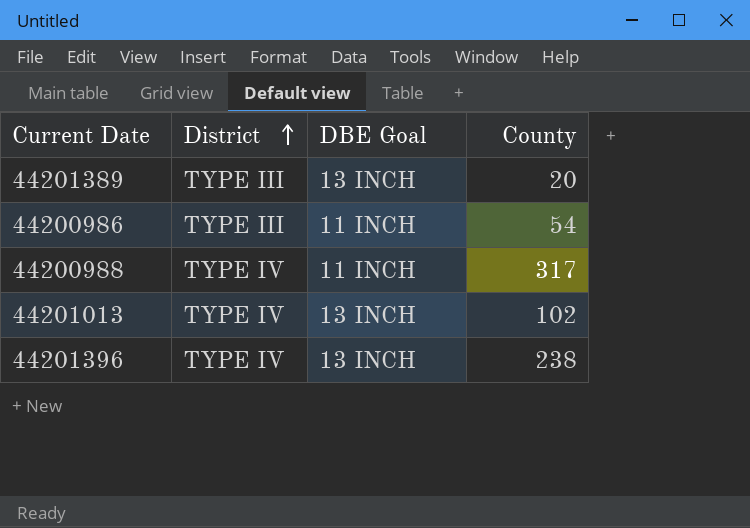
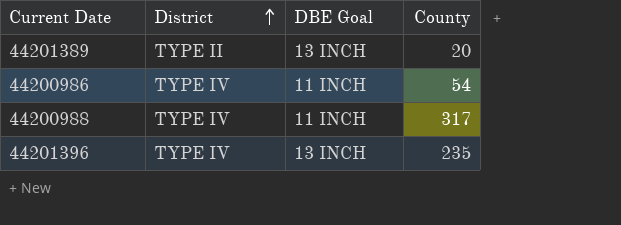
row 44201013: TYPE IV | 13 INCH | 102 -> none
44201389 | District: TYPE III -> TYPE II
44200986 | District: TYPE III -> TYPE IV
44201396 | County: 238 -> 235

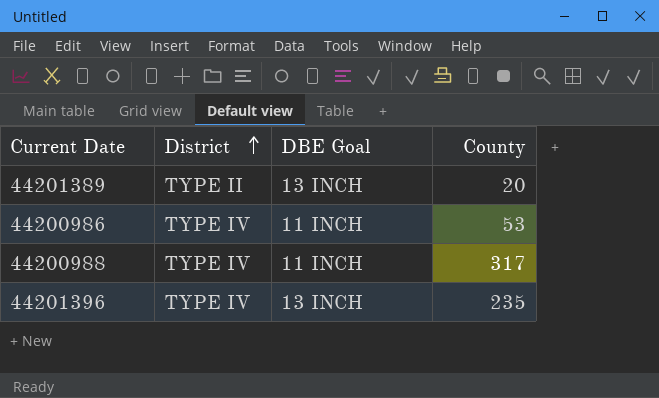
44200986 | County: 54 -> 53

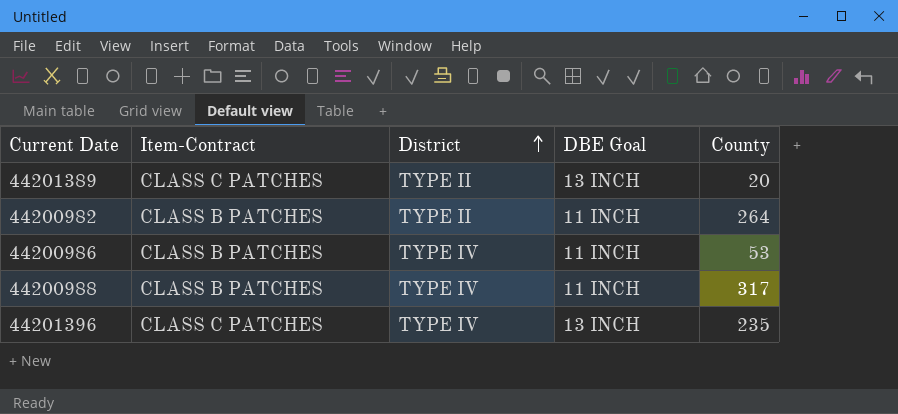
column Item-Contract | position: none -> 2
row 44200982: none -> CLASS B PATCHES | TYPE II | 11 INCH | 264

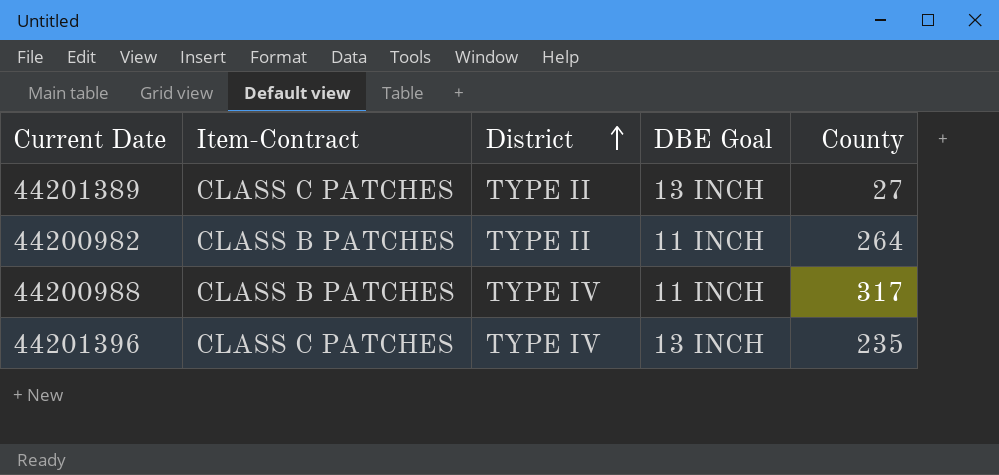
row 44200986: CLASS B PATCHES | TYPE IV | 11 INCH | 53 -> none
44201389 | County: 20 -> 27

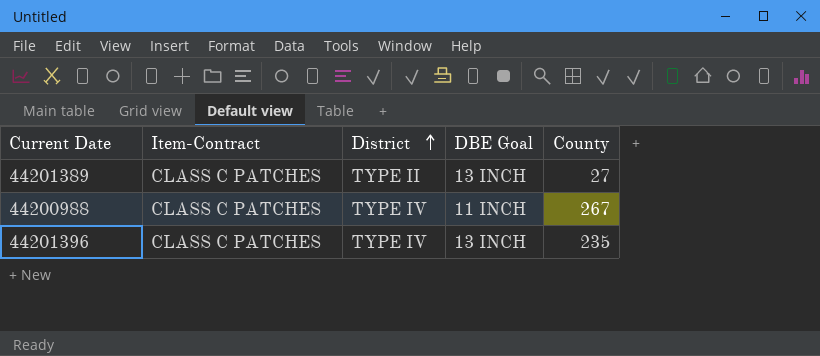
row 44200982: CLASS B PATCHES | TYPE II | 11 INCH | 264 -> none
44200988 | Item-Contract: CLASS B PATCHES -> CLASS C PATCHES
44200988 | County: 317 -> 267

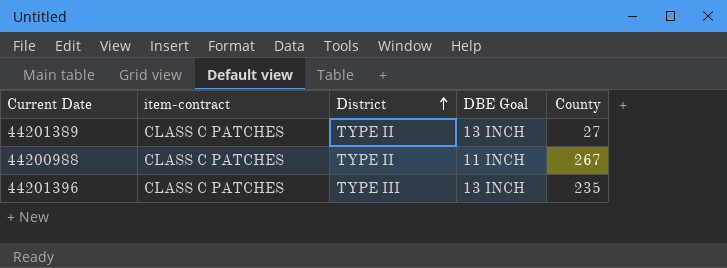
column name: Item-Contract -> item-contract
44200988 | District: TYPE IV -> TYPE II
44201396 | District: TYPE IV -> TYPE III

